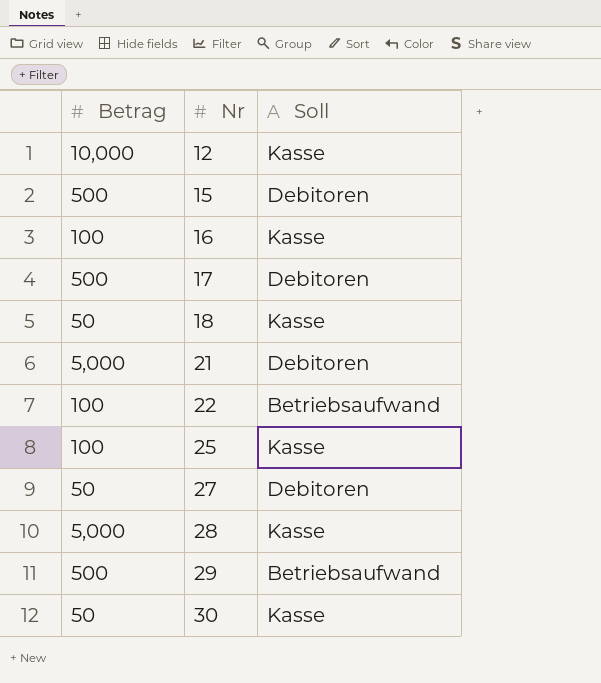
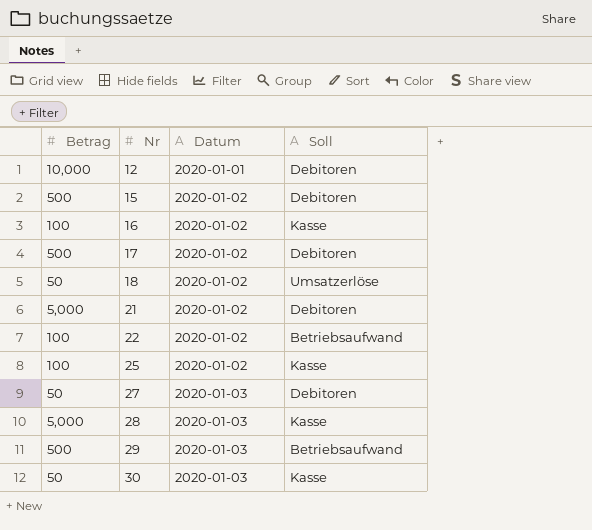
column Datum | position: none -> 3
12 | Soll: Kasse -> Debitoren
18 | Soll: Kasse -> Umsatzerlöse

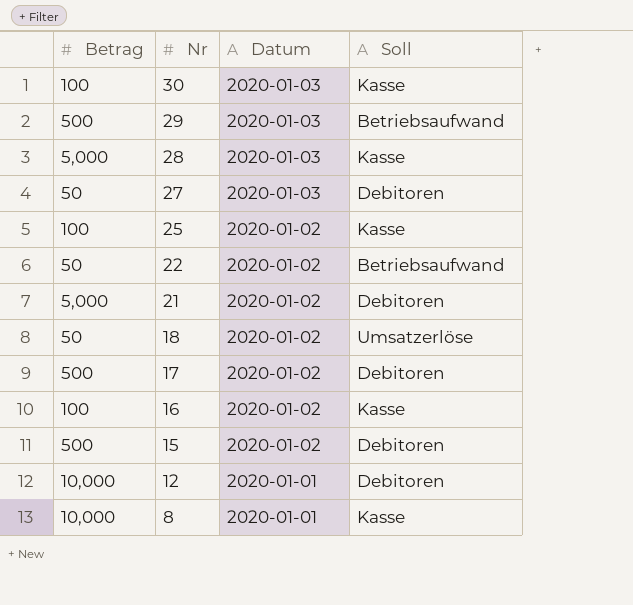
row order: Nr ascending -> Nr descending
30 | Betrag: 50 -> 100
22 | Betrag: 100 -> 50
row 8: none -> 10,000 | 2020-01-01 | Kasse

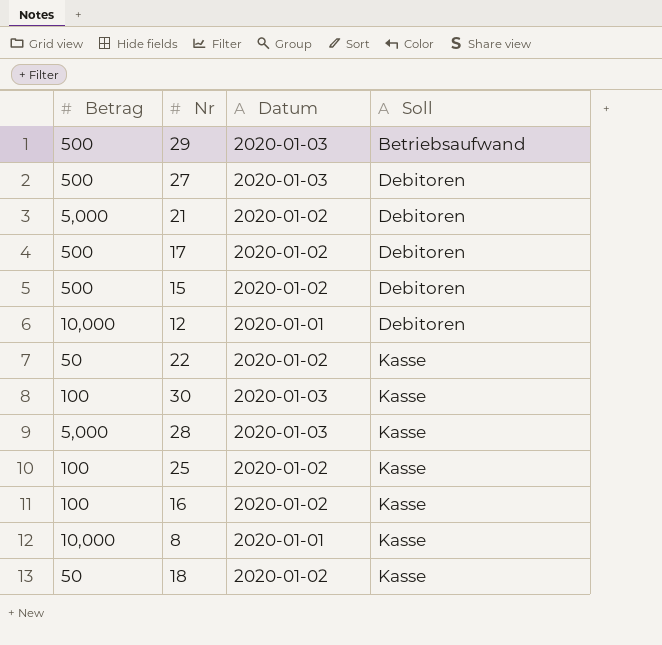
row order: Nr descending -> Soll ascending
27 | Betrag: 50 -> 500
22 | Soll: Betriebsaufwand -> Kasse
18 | Soll: Umsatzerlöse -> Kasse

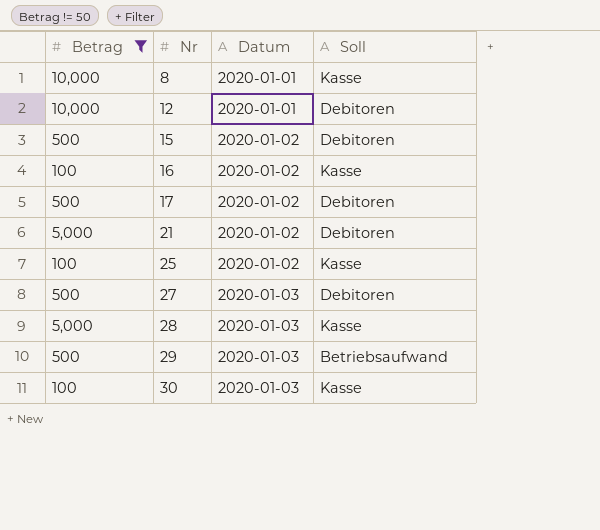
filter: none -> Betrag != 50
row order: Soll ascending -> Nr ascending

